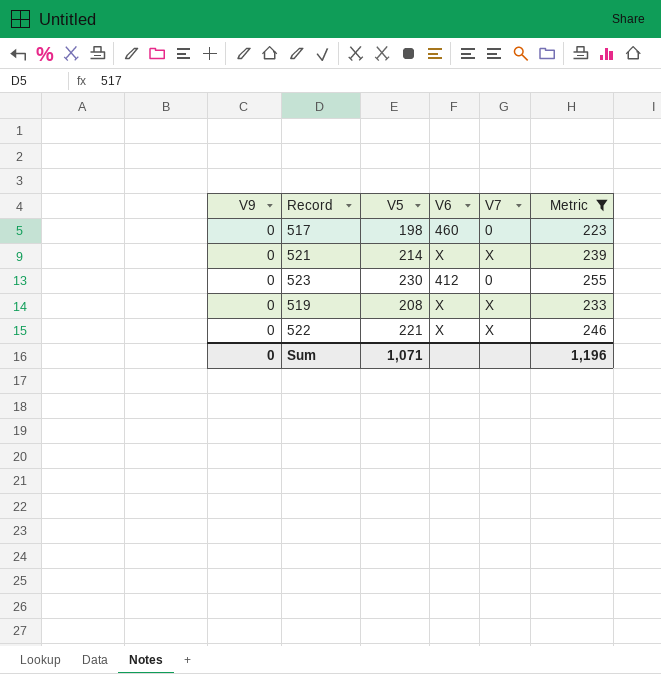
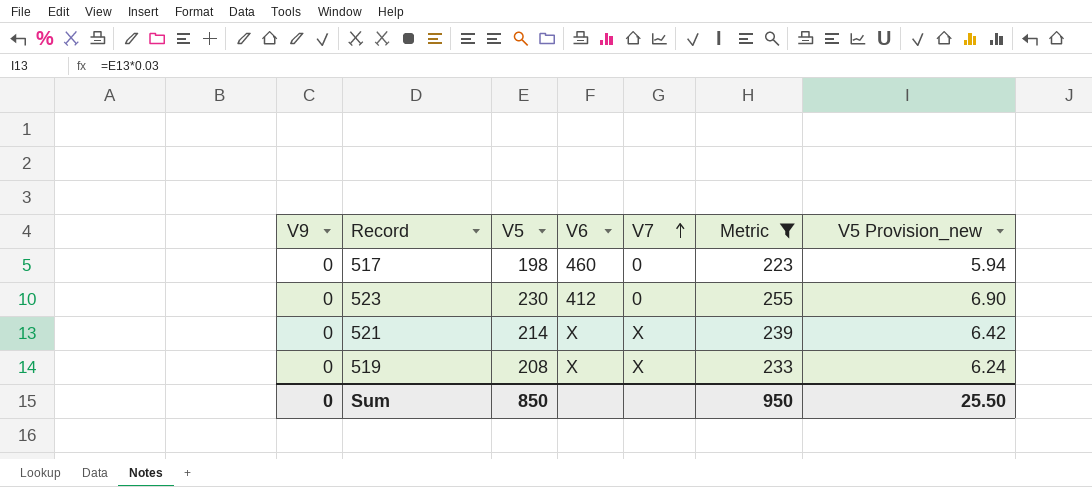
row order: none -> V7 ascending
column V5 Provision_new | formula: none -> [V5] * 0.03
row 522: 0 | 221 | Х | Х | 246 -> none
Sum | V5: 1,071 -> 850
Sum | Metric: 1,196 -> 950

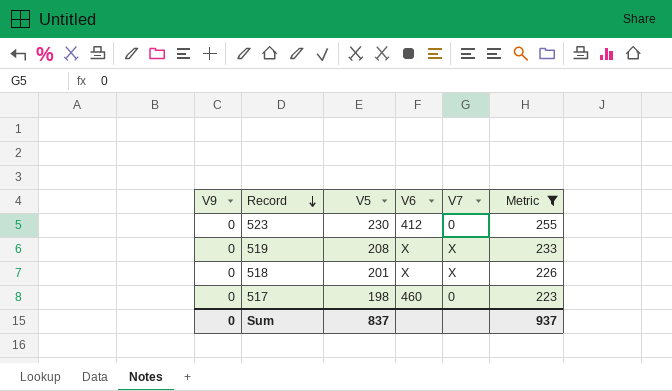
row order: V7 ascending -> Record descending
column V5 Provision_new | formula: [V5] * 0.03 -> none
row 521: 0 | 214 | Х | Х | 239 | 6.42 -> none
row 518: none -> 0 | 201 | Х | Х | 226
Sum | V5: 850 -> 837
Sum | Metric: 950 -> 937

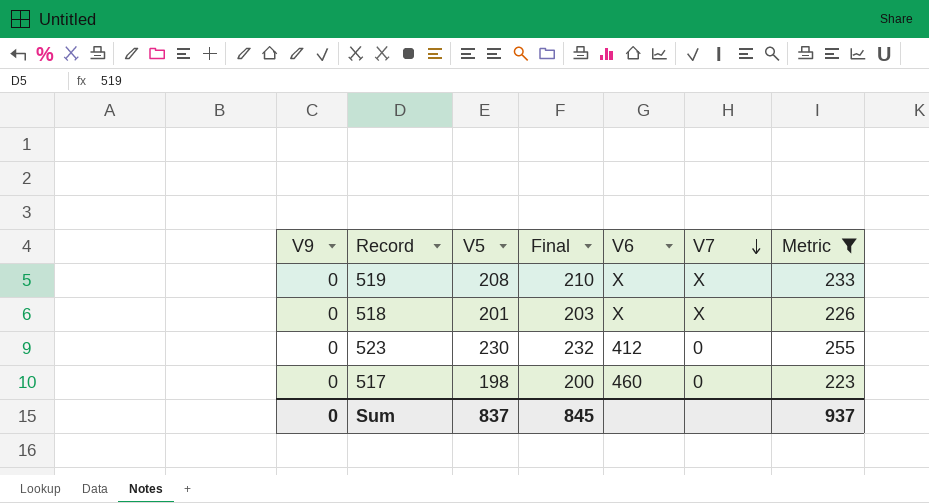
row order: Record descending -> V7 descending
column Final | formula: none -> [V5] + 2

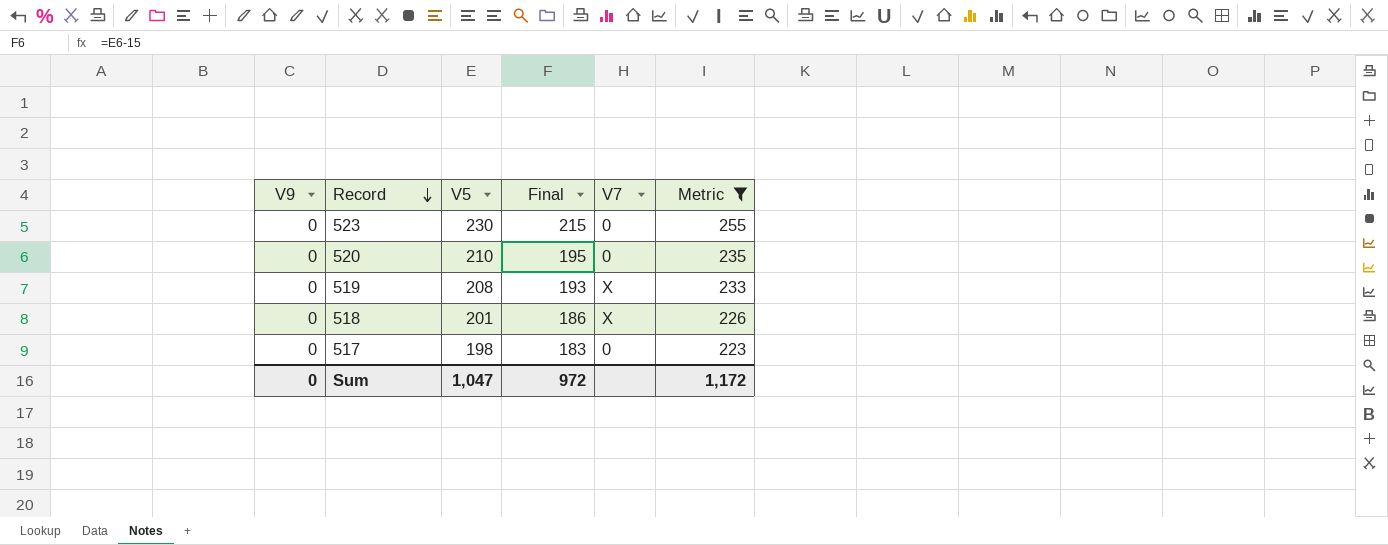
row order: V7 descending -> Record descending
column V6 | position: 5 -> none
column Final | formula: [V5] + 2 -> [V5] - 15
row 520: none -> 0 | 210 | 195 | 0 | 235
Sum | V5: 837 -> 1,047
Sum | Final: 845 -> 972
Sum | Metric: 937 -> 1,172

